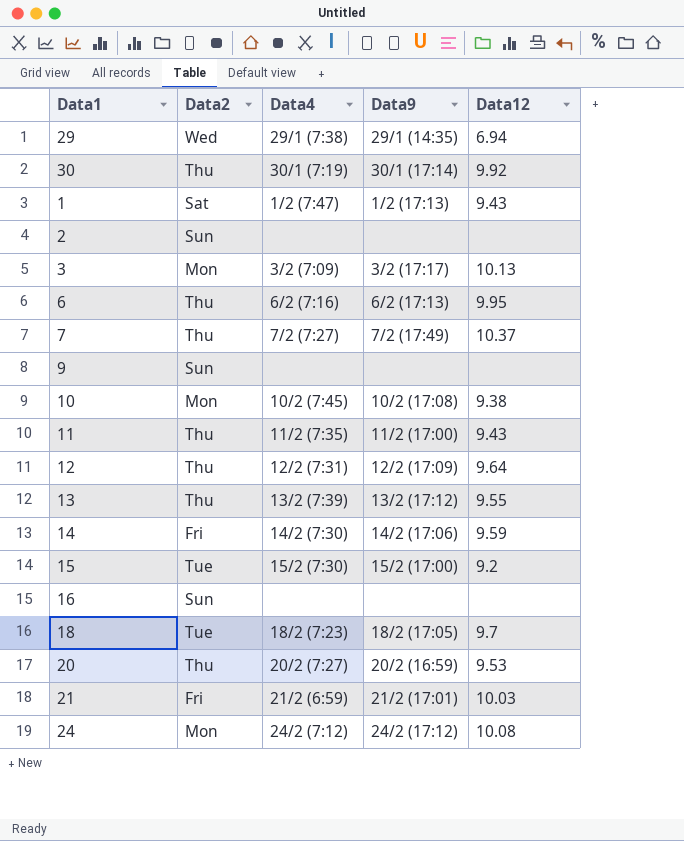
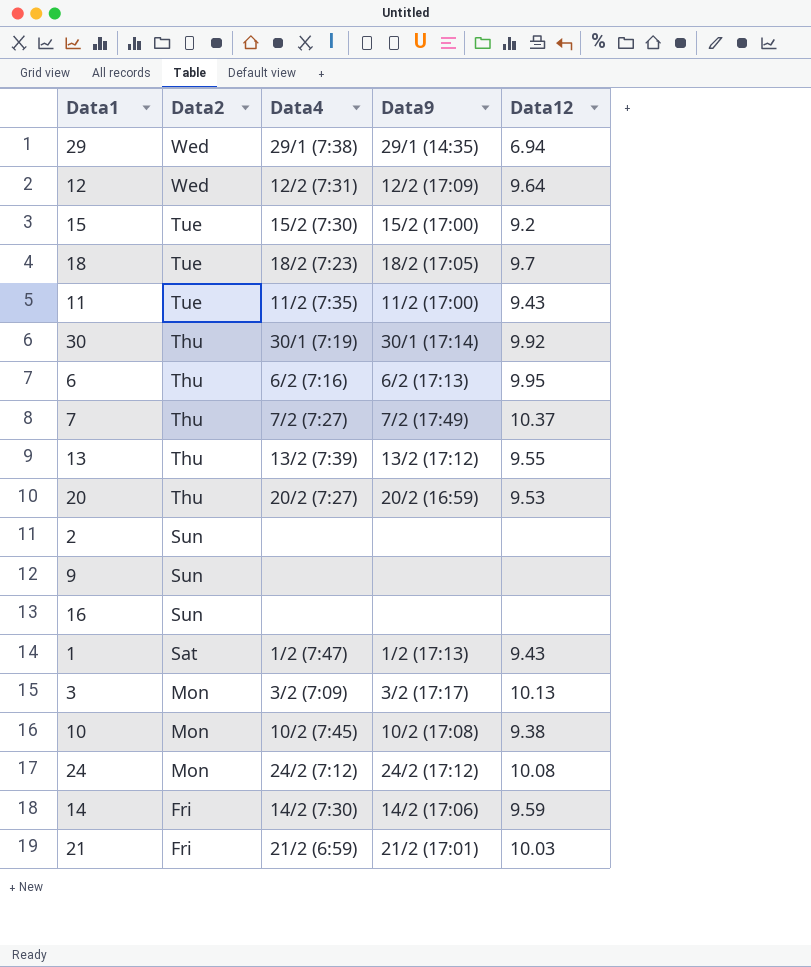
row order: none -> Data2 descending
12 | Data2: Thu -> Wed
11 | Data2: Thu -> Tue

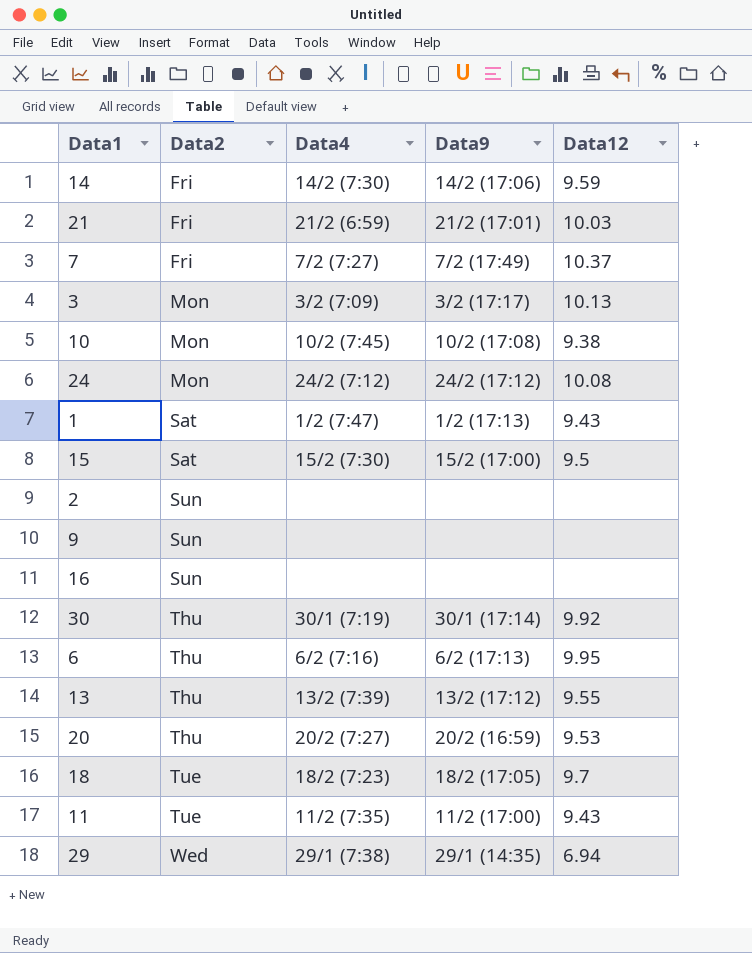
row order: Data2 descending -> Data2 ascending
row 12: Wed | 12/2 (7:31) | 12/2 (17:09) | 9.64 -> none
7 | Data2: Thu -> Fri
15 | Data2: Tue -> Sat
15 | Data12: 9.2 -> 9.5

